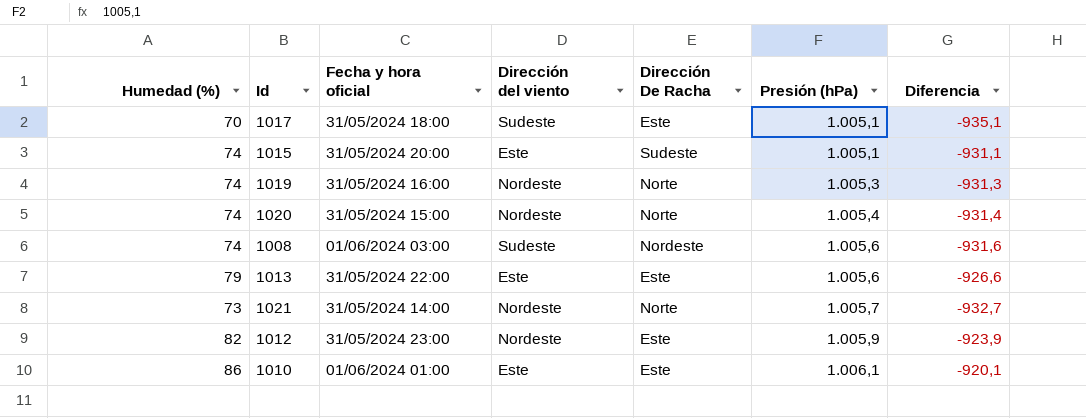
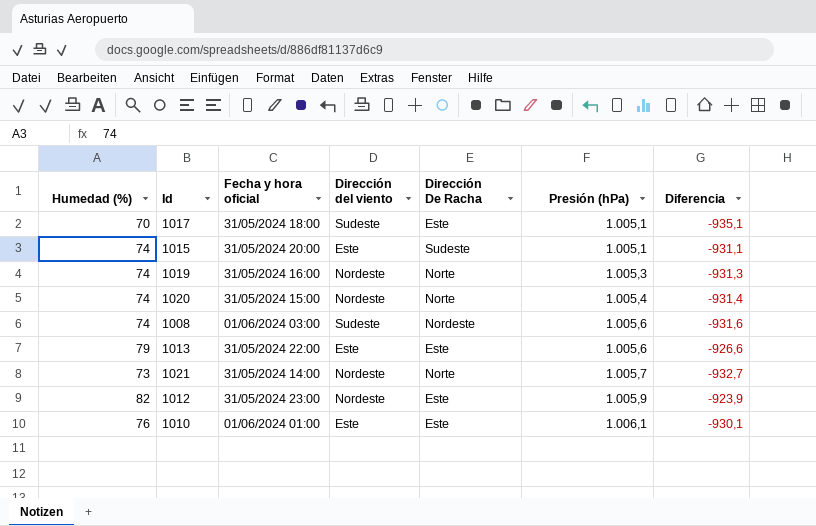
1010 | Humedad (%): 86 -> 76
1010 | Diferencia: -920,1 -> -930,1

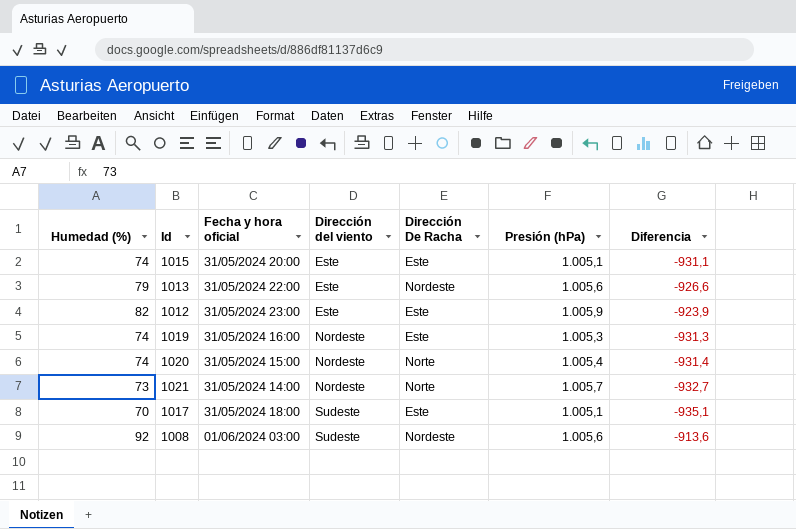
row order: Presión (hPa) ascending -> Dirección del viento ascending
row 1010: 76 | 01/06/2024 01:00 | Este | Este | 1.006,1 | -930,1 -> none
1015 | Dirección De Racha: Sudeste -> Este
1013 | Dirección De Racha: Este -> Nordeste
1012 | Dirección del viento: Nordeste -> Este
1019 | Dirección De Racha: Norte -> Este
1008 | Humedad (%): 74 -> 92
1008 | Diferencia: -931,6 -> -913,6

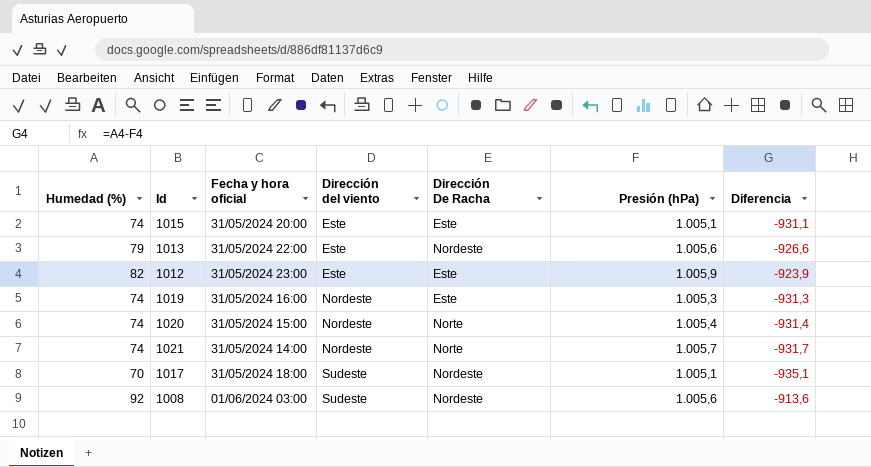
1021 | Humedad (%): 73 -> 74
1021 | Diferencia: -932,7 -> -931,7
1017 | Dirección De Racha: Este -> Nordeste

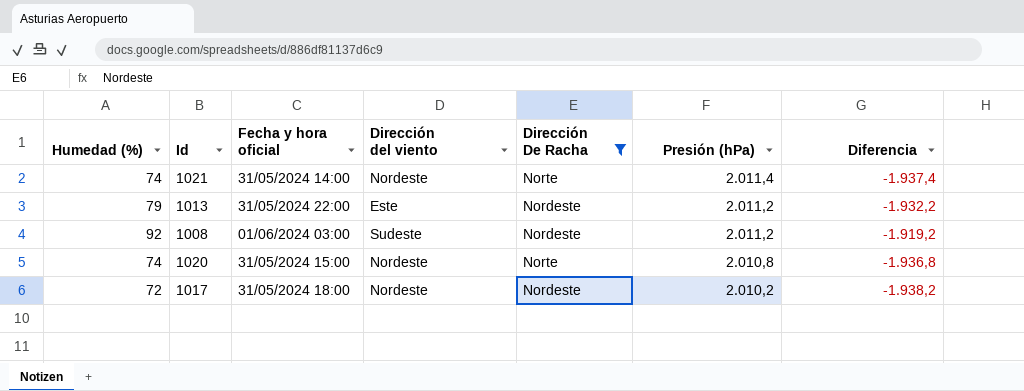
filter: none -> Dirección De Racha != Este
row order: Dirección del viento ascending -> Presión (hPa) descending
1021 | Presión (hPa): 1.005,7 -> 2.011,4
1021 | Diferencia: -931,7 -> -1.937,4
1013 | Presión (hPa): 1.005,6 -> 2.011,2
1013 | Diferencia: -926,6 -> -1.932,2
1008 | Presión (hPa): 1.005,6 -> 2.011,2
1008 | Diferencia: -913,6 -> -1.919,2
1020 | Presión (hPa): 1.005,4 -> 2.010,8
1020 | Diferencia: -931,4 -> -1.936,8
1017 | Humedad (%): 70 -> 72
1017 | Dirección del viento: Sudeste -> Nordeste
1017 | Presión (hPa): 1.005,1 -> 2.010,2
1017 | Diferencia: -935,1 -> -1.938,2

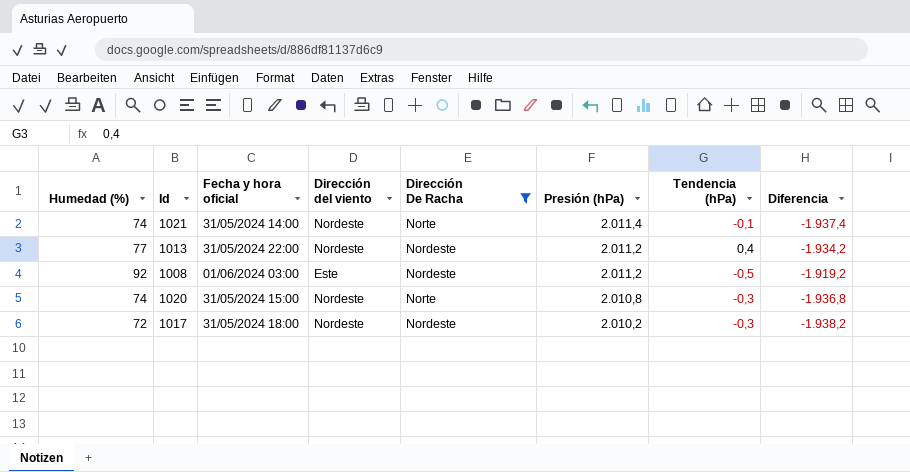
column Tendencia (hPa) | position: none -> 7
1013 | Humedad (%): 79 -> 77
1013 | Dirección del viento: Este -> Nordeste
1013 | Diferencia: -1.932,2 -> -1.934,2
1008 | Dirección del viento: Sudeste -> Este

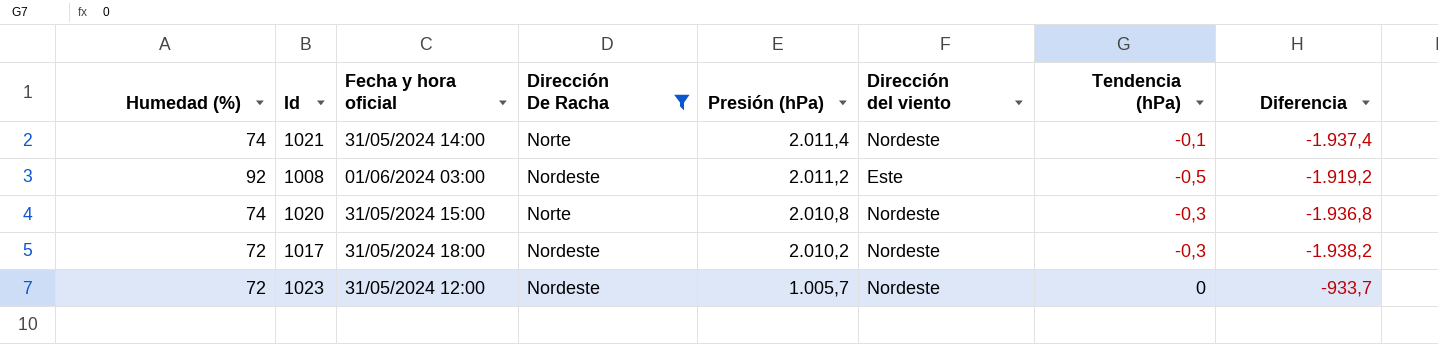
column Dirección del viento | position: 4 -> 6
row 1013: 77 | 31/05/2024 22:00 | Nordeste | Nordeste | 2.011,2 | 0,4 | -1.934,2 -> none
row 1023: none -> 72 | 31/05/2024 12:00 | Nordeste | 1.005,7 | Nordeste | 0 | -933,7

